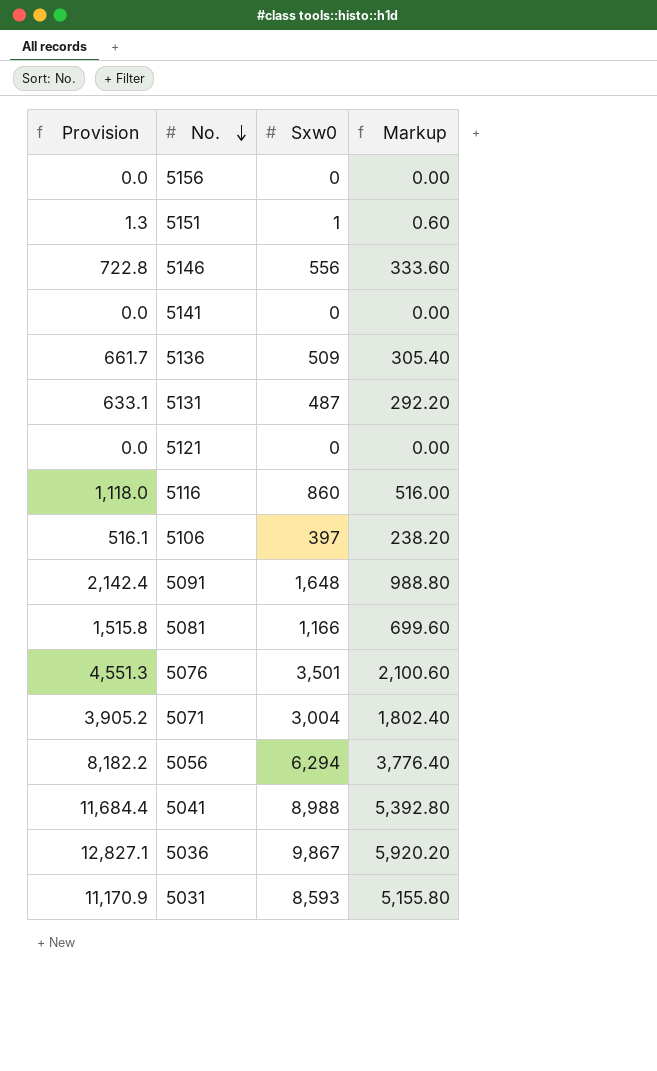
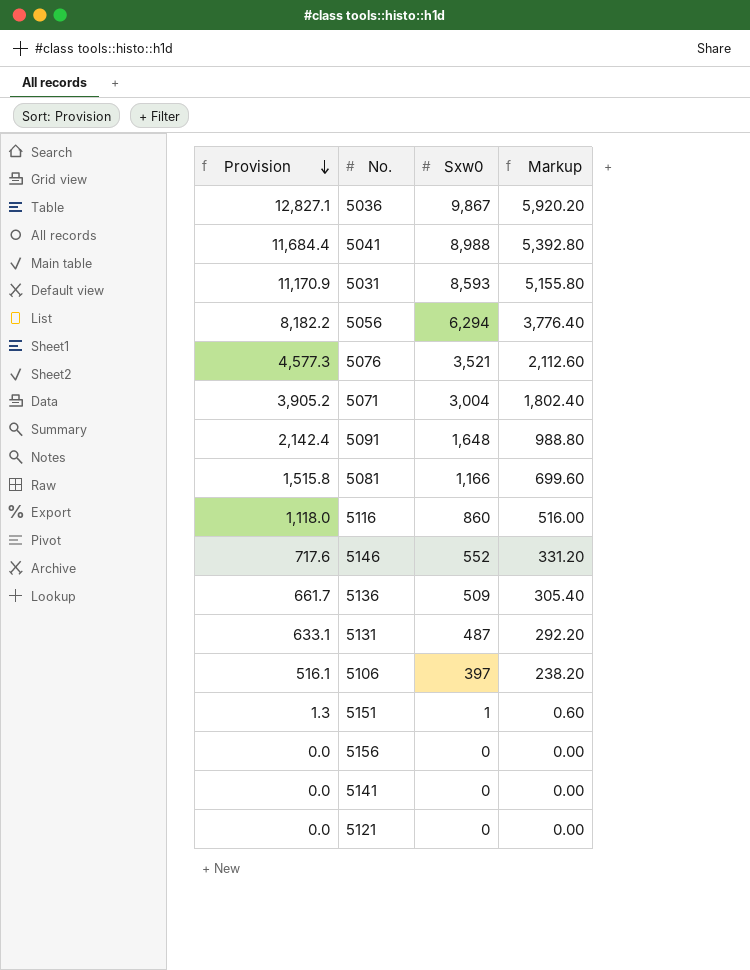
row order: No. descending -> Provision descending
5076 | Provision: 4,551.3 -> 4,577.3
5076 | Sxw0: 3,501 -> 3,521
5076 | Markup: 2,100.60 -> 2,112.60
5146 | Provision: 722.8 -> 717.6
5146 | Sxw0: 556 -> 552
5146 | Markup: 333.60 -> 331.20

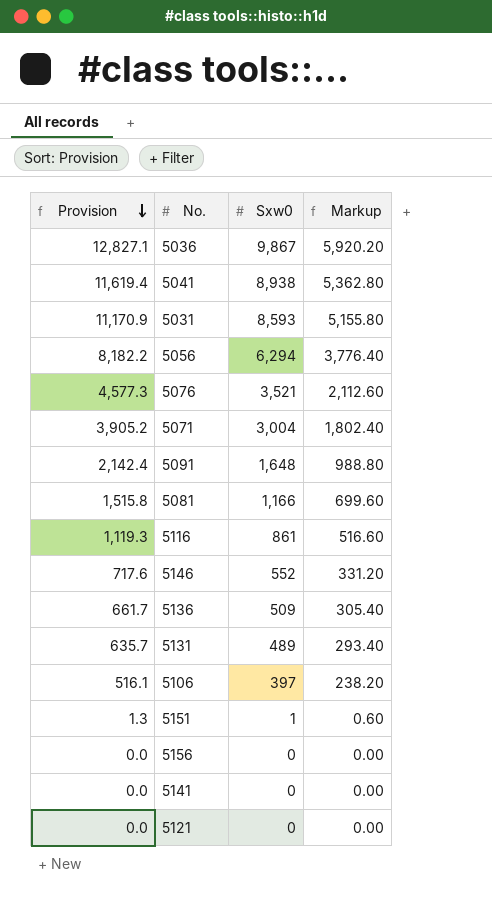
5041 | Provision: 11,684.4 -> 11,619.4
5041 | Sxw0: 8,988 -> 8,938
5041 | Markup: 5,392.80 -> 5,362.80
5116 | Provision: 1,118.0 -> 1,119.3
5116 | Sxw0: 860 -> 861
5116 | Markup: 516.00 -> 516.60
5131 | Provision: 633.1 -> 635.7
5131 | Sxw0: 487 -> 489
5131 | Markup: 292.20 -> 293.40

